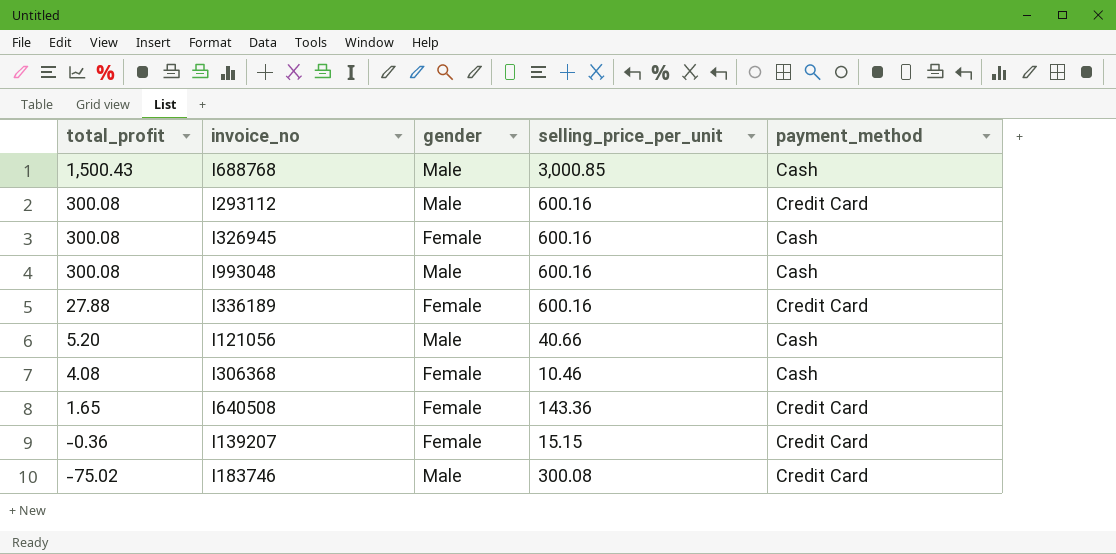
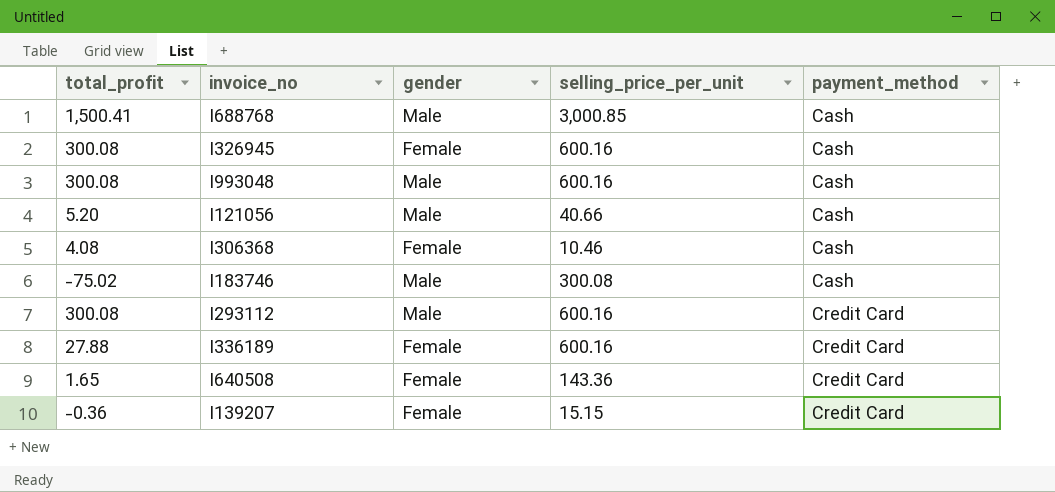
row order: total_profit descending -> payment_method ascending
I688768 | total_profit: 1,500.43 -> 1,500.41
I183746 | payment_method: Credit Card -> Cash

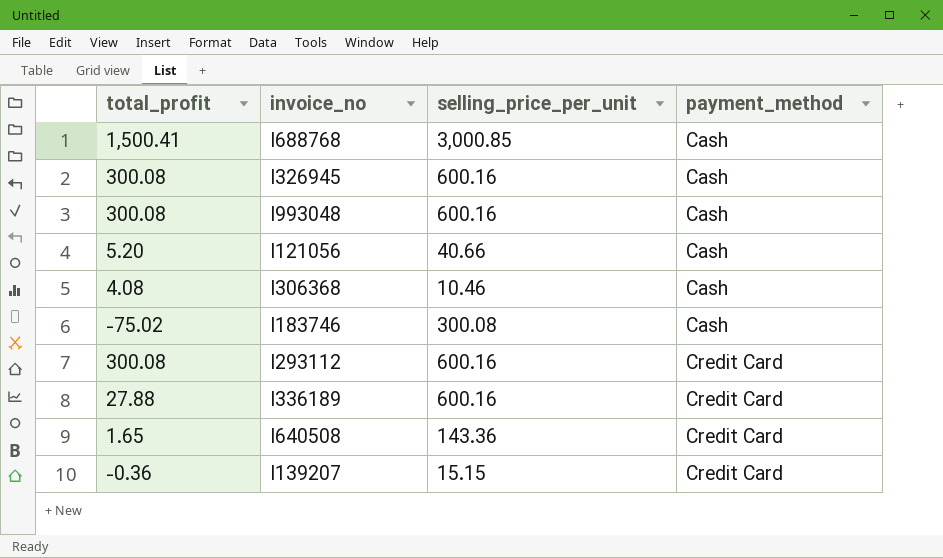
column gender | position: 3 -> none

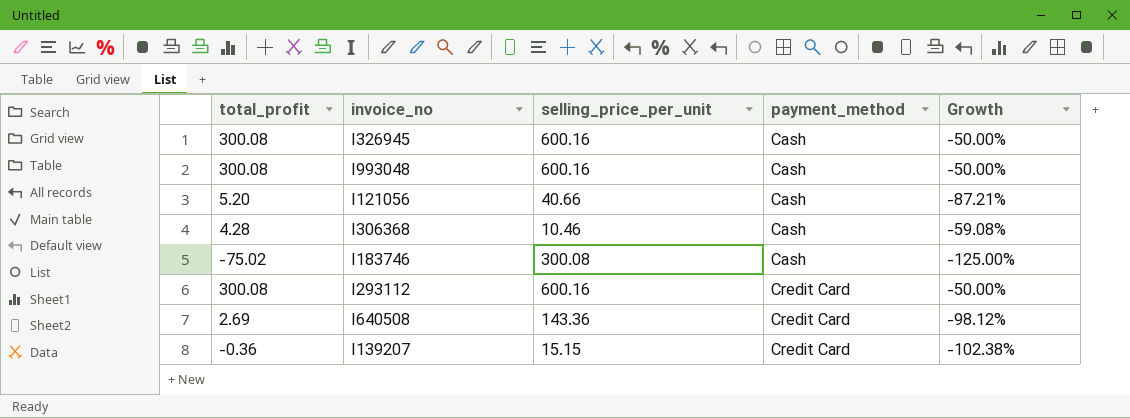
column Growth | formula: none -> ([total_profit] - [selling_price_per_unit]) / [selling_price_per_unit]
row I688768: 1,500.41 | 3,000.85 | Cash -> none
row I336189: 27.88 | 600.16 | Credit Card -> none
I306368 | total_profit: 4.08 -> 4.28
I640508 | total_profit: 1.65 -> 2.69

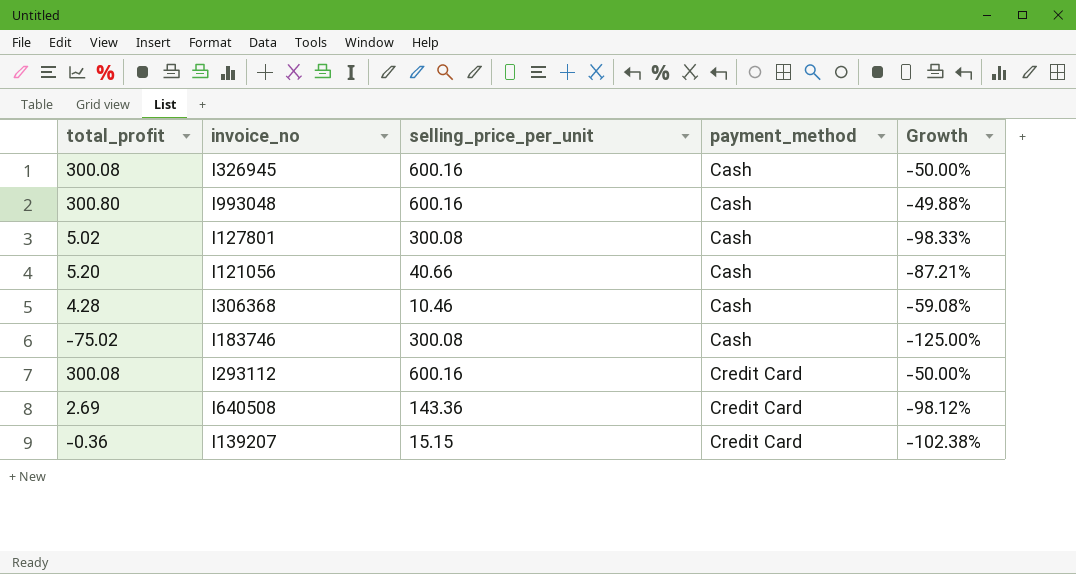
I993048 | total_profit: 300.08 -> 300.80
I993048 | Growth: -50.00% -> -49.88%
row I127801: none -> 5.02 | 300.08 | Cash | -98.33%

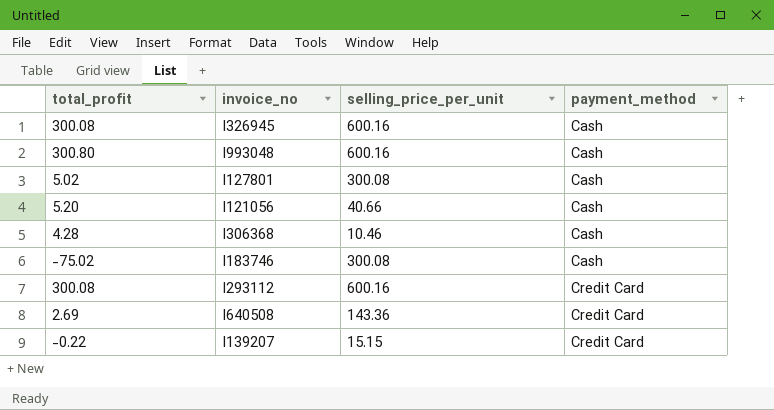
column Growth | formula: ([total_profit] - [selling_price_per_unit]) / [selling_price_per_unit] -> none
I139207 | total_profit: -0.36 -> -0.22

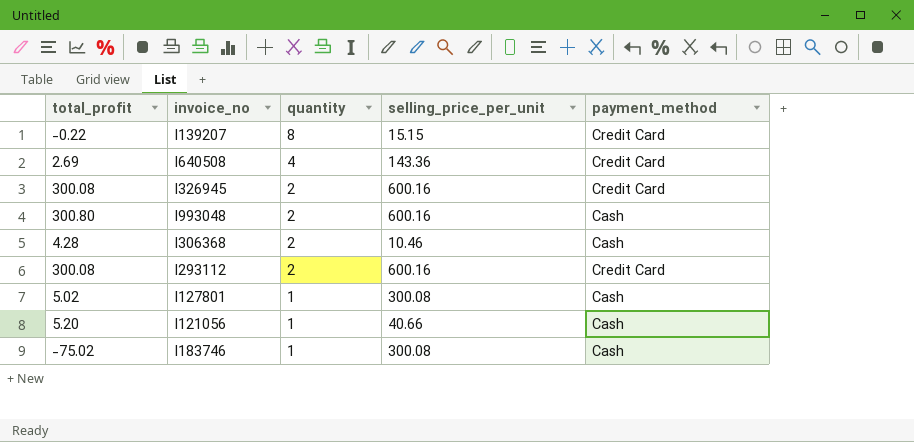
row order: payment_method ascending -> quantity descending
column quantity | position: none -> 3
I326945 | payment_method: Cash -> Credit Card

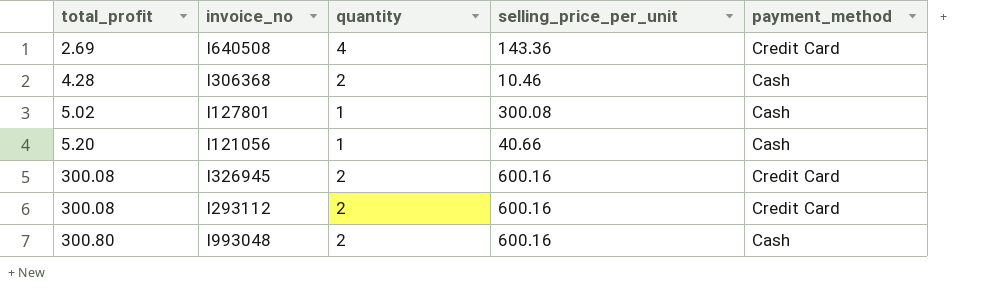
row order: quantity descending -> total_profit ascending
row I139207: -0.22 | 8 | 15.15 | Credit Card -> none
row I183746: -75.02 | 1 | 300.08 | Cash -> none

